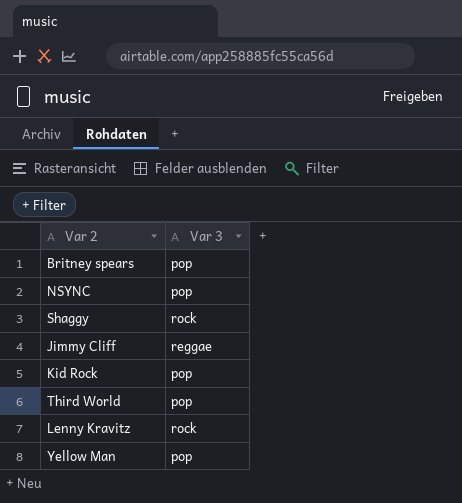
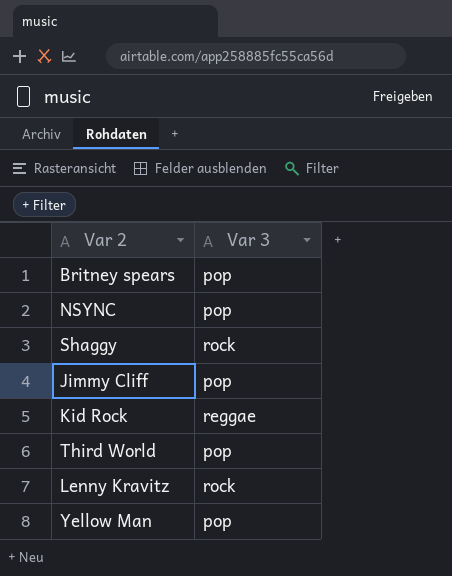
Jimmy Cliff | Var 3: reggae -> pop
Kid Rock | Var 3: pop -> reggae

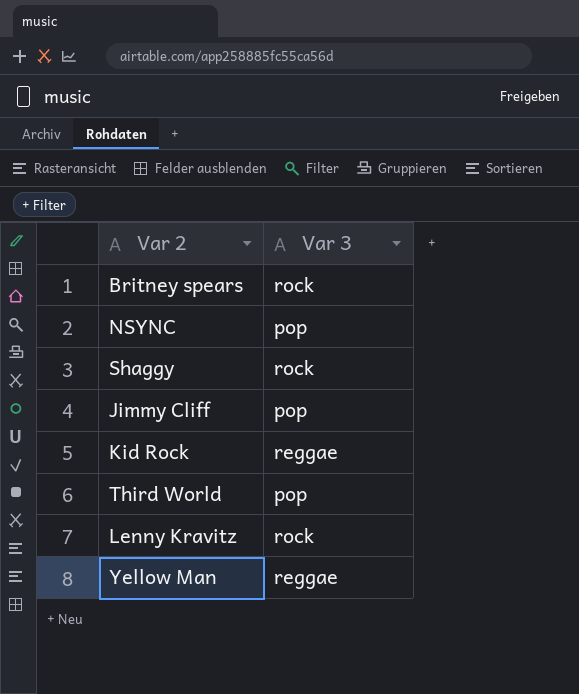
Britney spears | Var 3: pop -> rock
Yellow Man | Var 3: pop -> reggae

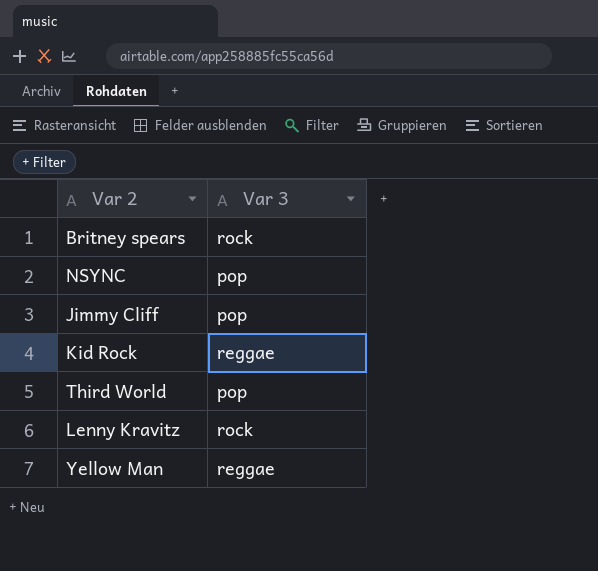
row Shaggy: rock -> none

